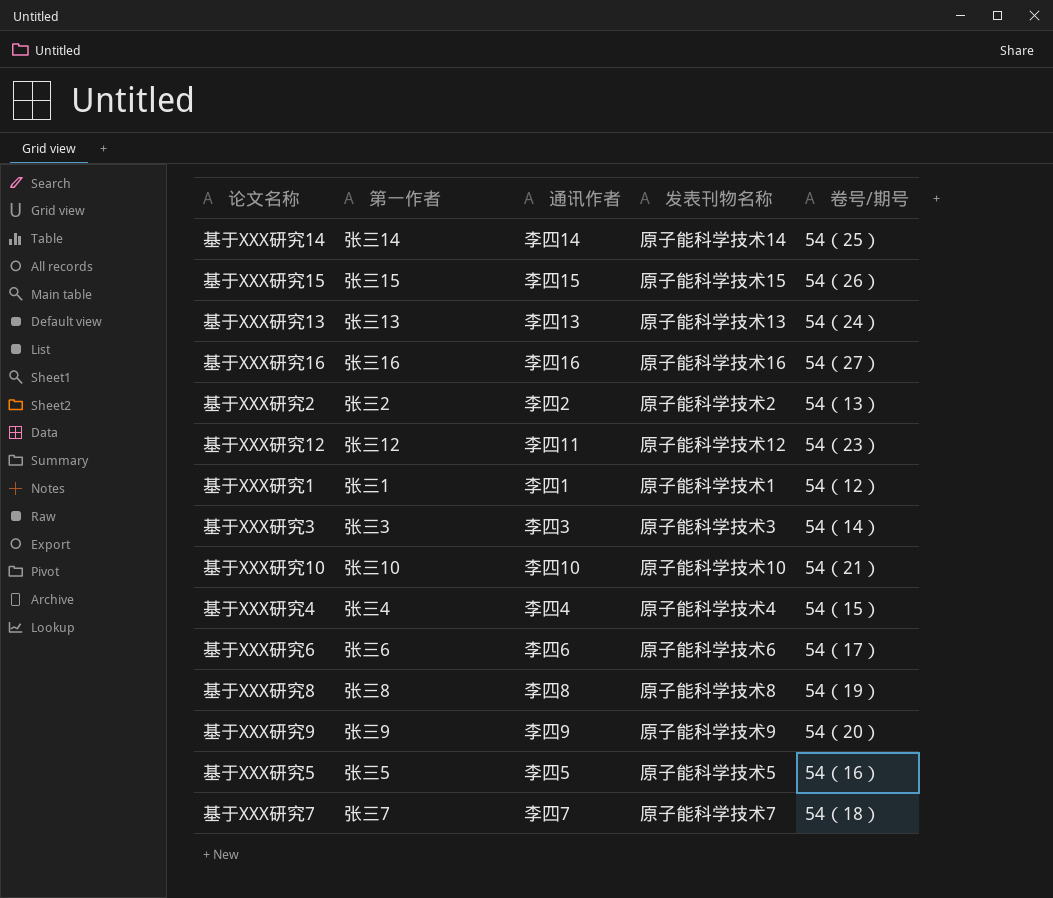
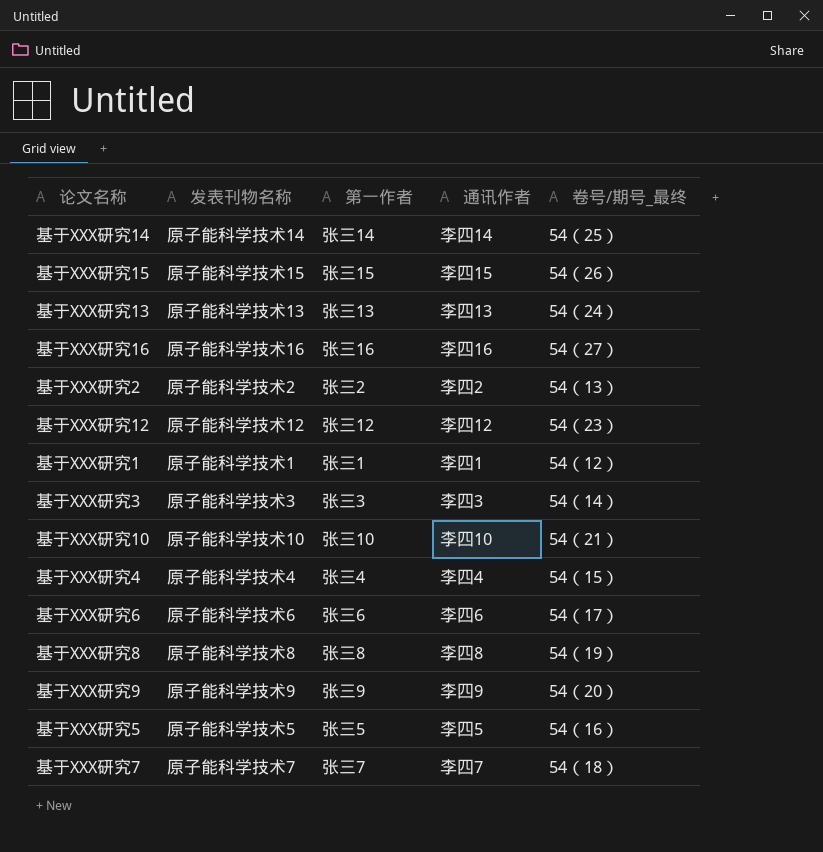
column 发表刊物名称 | position: 4 -> 2
column name: 卷号/期号 -> 卷号/期号_最终
基于XXX研究12 | 通讯作者: 李四11 -> 李四12

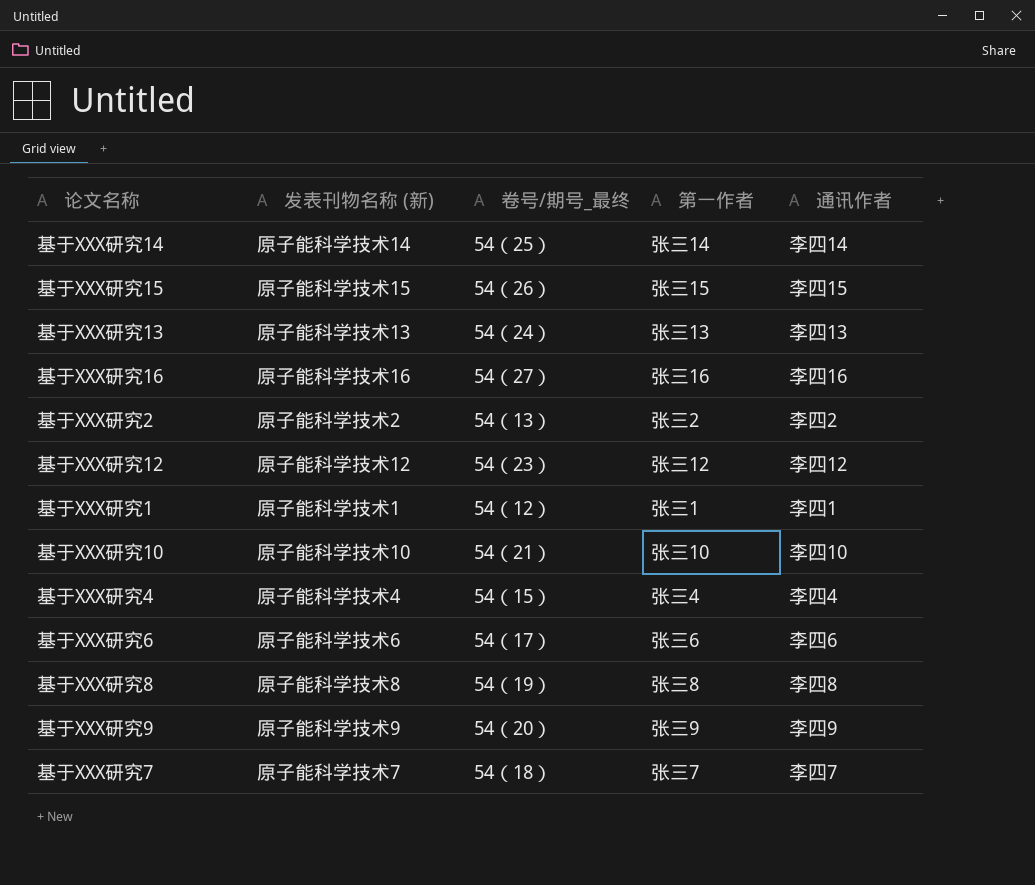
column name: 发表刊物名称 -> 发表刊物名称 (新)
column 卷号/期号_最终 | position: 5 -> 3
row 基于XXX研究3: 原子能科学技术3 | 张三3 | 李四3 | 54（14） -> none
row 基于XXX研究5: 原子能科学技术5 | 张三5 | 李四5 | 54（16） -> none

